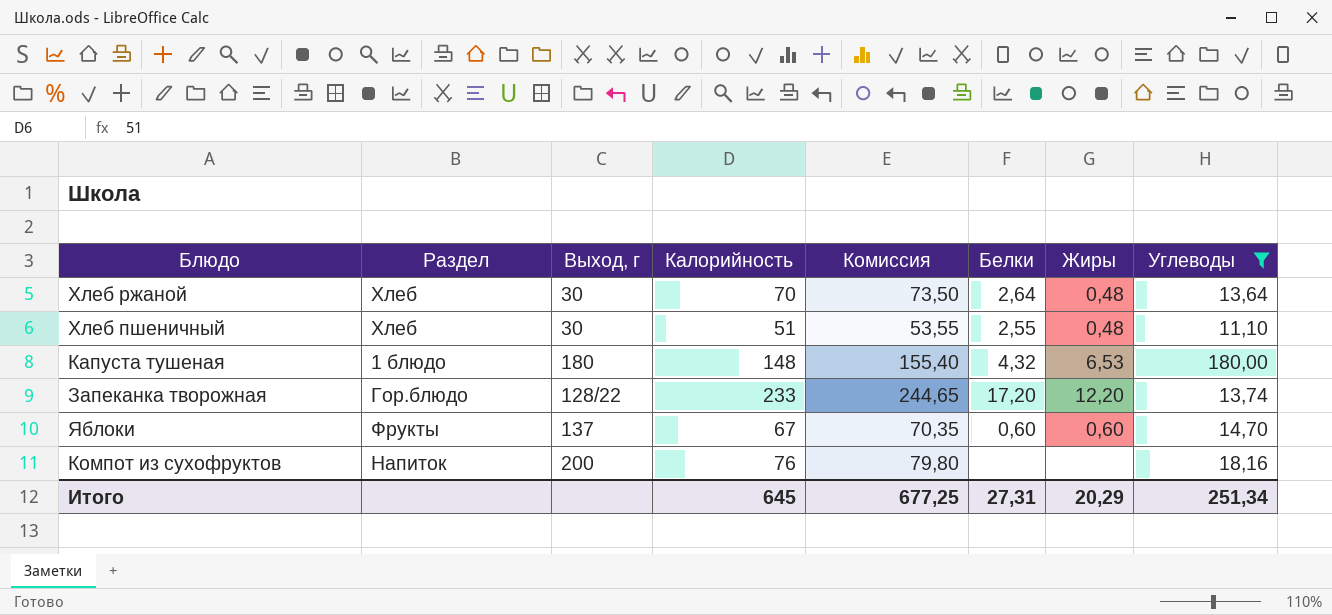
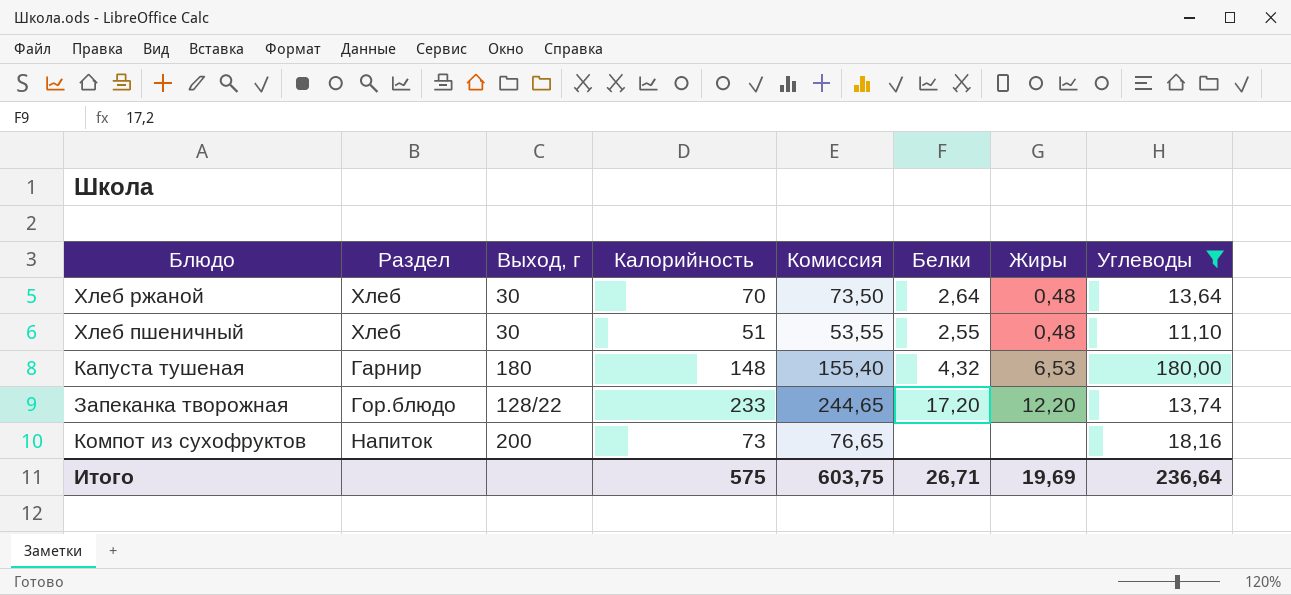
row Яблоки: Фрукты | 137 | 67 | 70,35 | 0,60 | 0,60 | 14,70 -> none
Капуста тушеная | Раздел: 1 блюдо -> Гарнир
Компот из сухофруктов | Калорийность: 76 -> 73
Компот из сухофруктов | Комиссия: 79,80 -> 76,65
Итого | Калорийность: 645 -> 575
Итого | Комиссия: 677,25 -> 603,75
Итого | Белки: 27,31 -> 26,71
Итого | Жиры: 20,29 -> 19,69
Итого | Углеводы: 251,34 -> 236,64

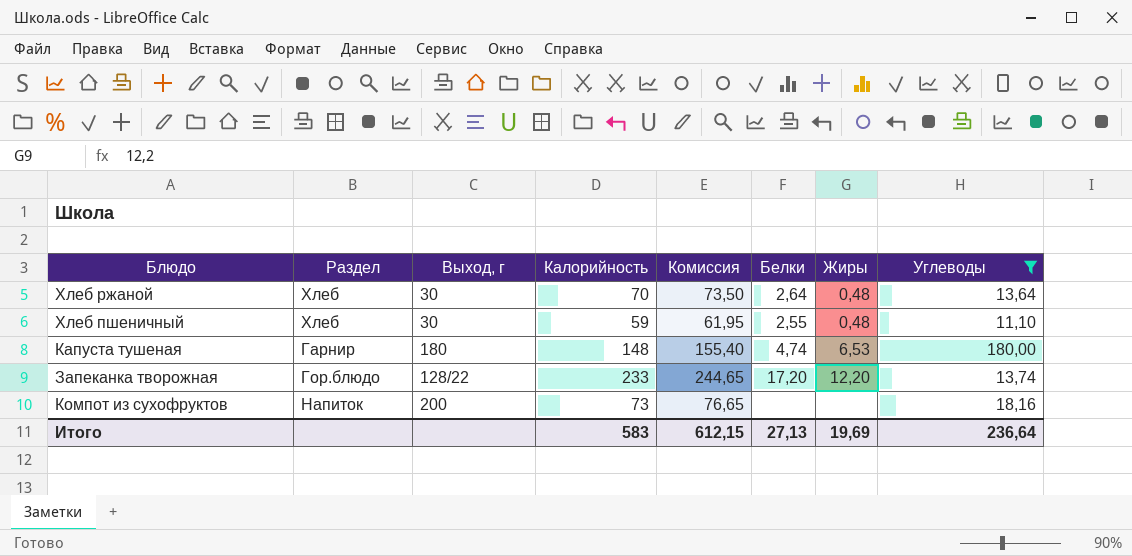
Хлеб пшеничный | Калорийность: 51 -> 59
Хлеб пшеничный | Комиссия: 53,55 -> 61,95
Капуста тушеная | Белки: 4,32 -> 4,74
Итого | Калорийность: 575 -> 583
Итого | Комиссия: 603,75 -> 612,15
Итого | Белки: 26,71 -> 27,13

